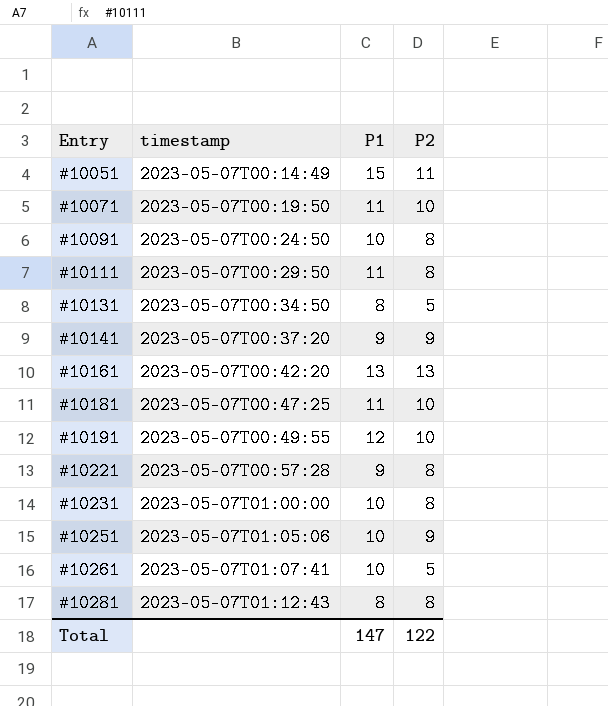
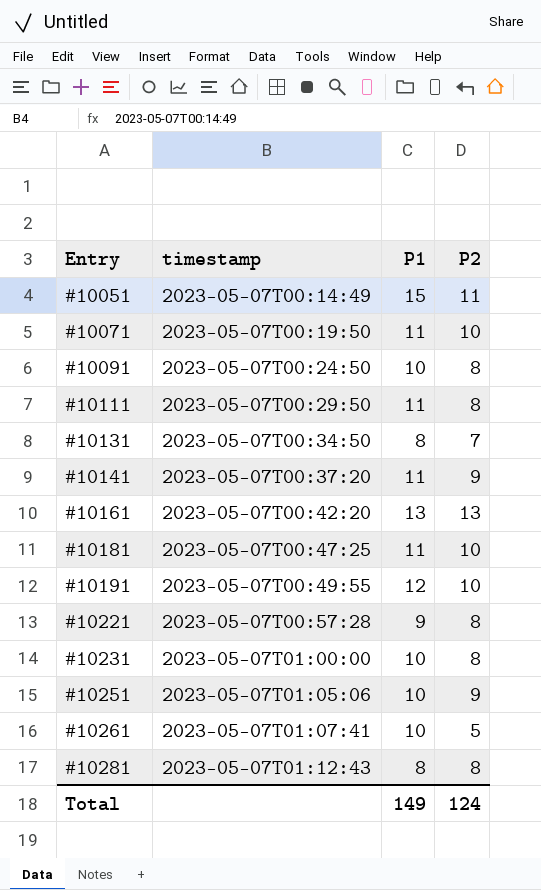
#10131 | P2: 5 -> 7
#10141 | P1: 9 -> 11
Total | P1: 147 -> 149
Total | P2: 122 -> 124

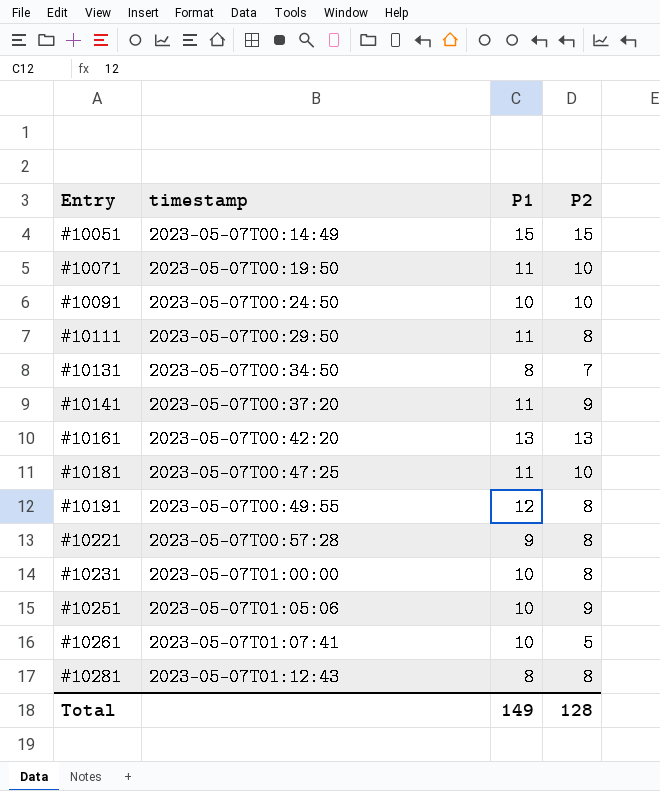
#10051 | P2: 11 -> 15
#10091 | P2: 8 -> 10
#10191 | P2: 10 -> 8
Total | P2: 124 -> 128

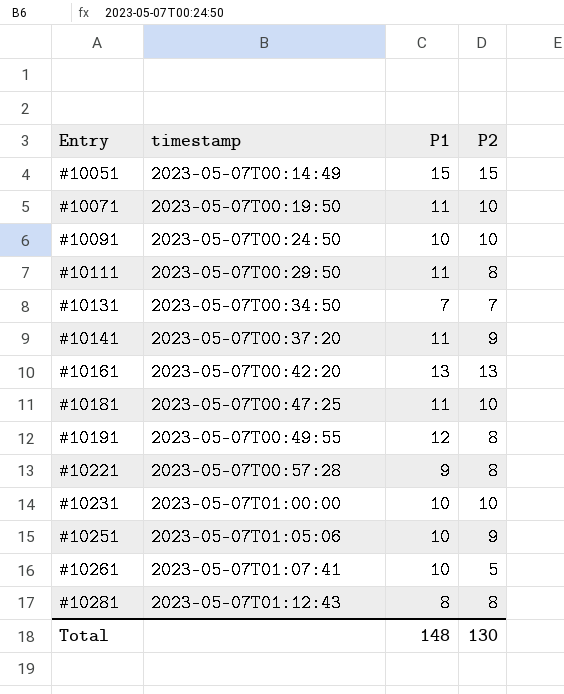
#10131 | P1: 8 -> 7
#10231 | P2: 8 -> 10
Total | P1: 149 -> 148
Total | P2: 128 -> 130

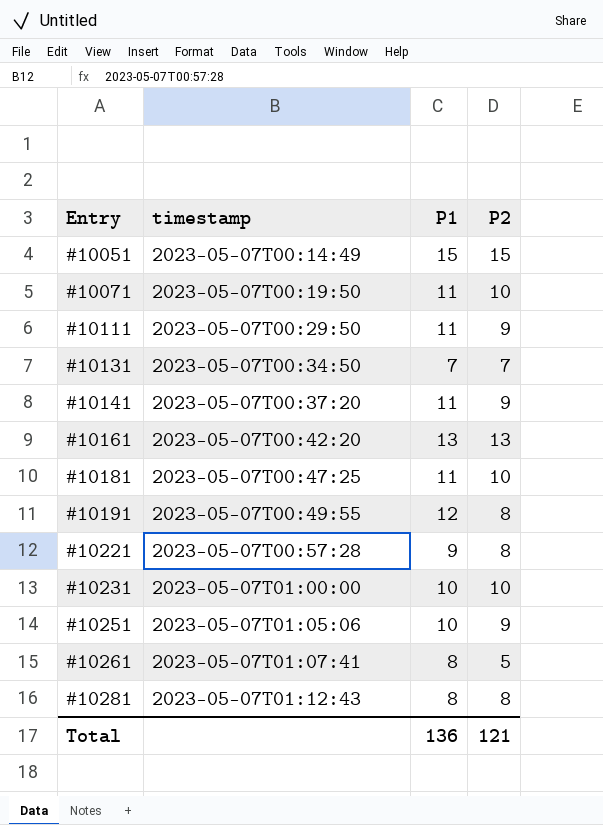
row #10091: 2023-05-07T00:24:50 | 10 | 10 -> none
#10111 | P2: 8 -> 9
#10261 | P1: 10 -> 8
Total | P1: 148 -> 136
Total | P2: 130 -> 121

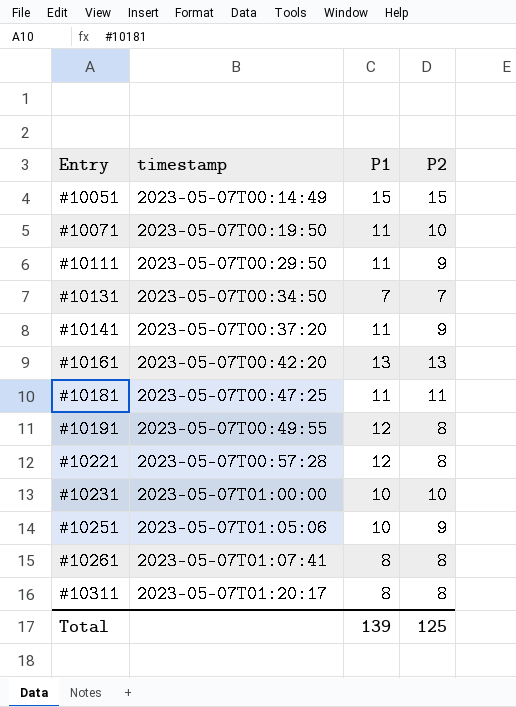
row #10281: 2023-05-07T01:12:43 | 8 | 8 -> none
#10181 | P2: 10 -> 11
#10221 | P1: 9 -> 12
#10261 | P2: 5 -> 8
row #10311: none -> 2023-05-07T01:20:17 | 8 | 8
Total | P1: 136 -> 139
Total | P2: 121 -> 125

